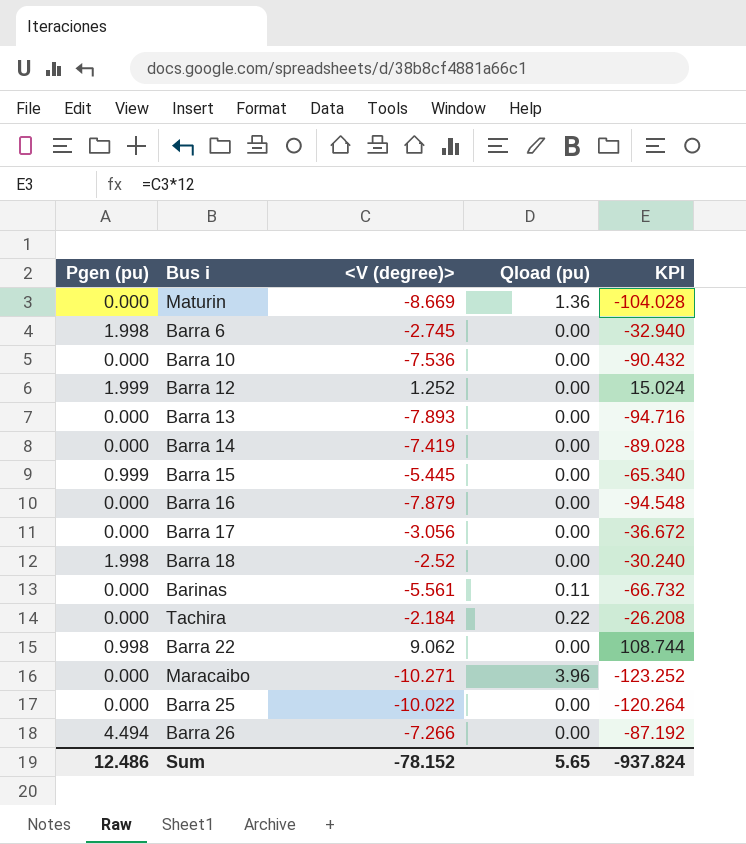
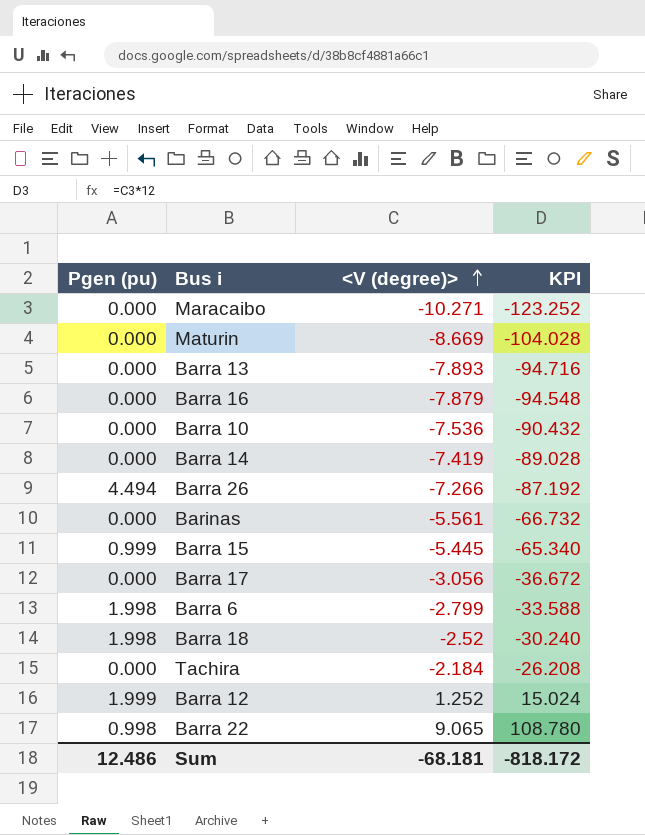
row order: none -> <V (degree)> ascending
column Qload (pu) | position: 4 -> none
row Barra 25: 0.000 | -10.022 | 0.00 | -120.264 -> none
Barra 6 | <V (degree)>: -2.745 -> -2.799
Barra 6 | KPI: -32.940 -> -33.588
Barra 22 | <V (degree)>: 9.062 -> 9.065
Barra 22 | KPI: 108.744 -> 108.780
Sum | <V (degree)>: -78.152 -> -68.181
Sum | KPI: -937.824 -> -818.172

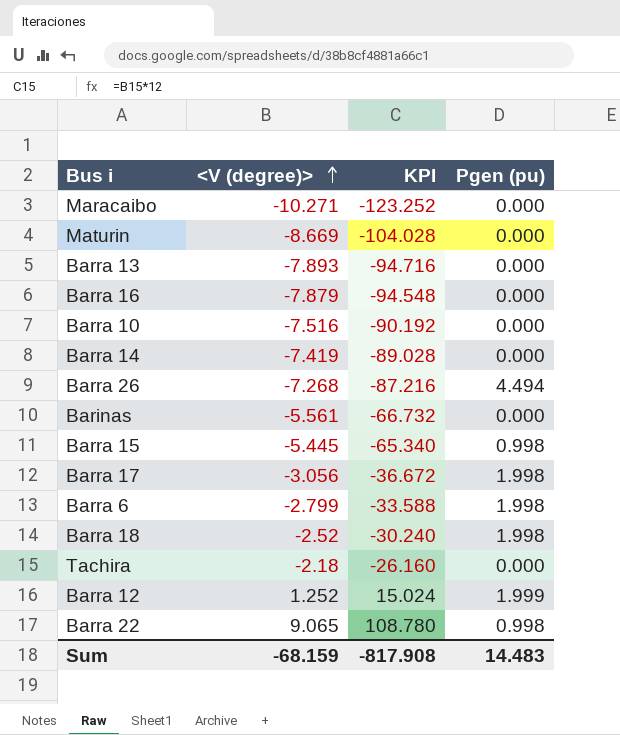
column Pgen (pu) | position: 1 -> 4
Barra 10 | <V (degree)>: -7.536 -> -7.516
Barra 10 | KPI: -90.432 -> -90.192
Barra 26 | <V (degree)>: -7.266 -> -7.268
Barra 26 | KPI: -87.192 -> -87.216
Barra 15 | Pgen (pu): 0.999 -> 0.998
Barra 17 | Pgen (pu): 0.000 -> 1.998
Tachira | <V (degree)>: -2.184 -> -2.18
Tachira | KPI: -26.208 -> -26.160
Sum | <V (degree)>: -68.181 -> -68.159
Sum | KPI: -818.172 -> -817.908
Sum | Pgen (pu): 12.486 -> 14.483

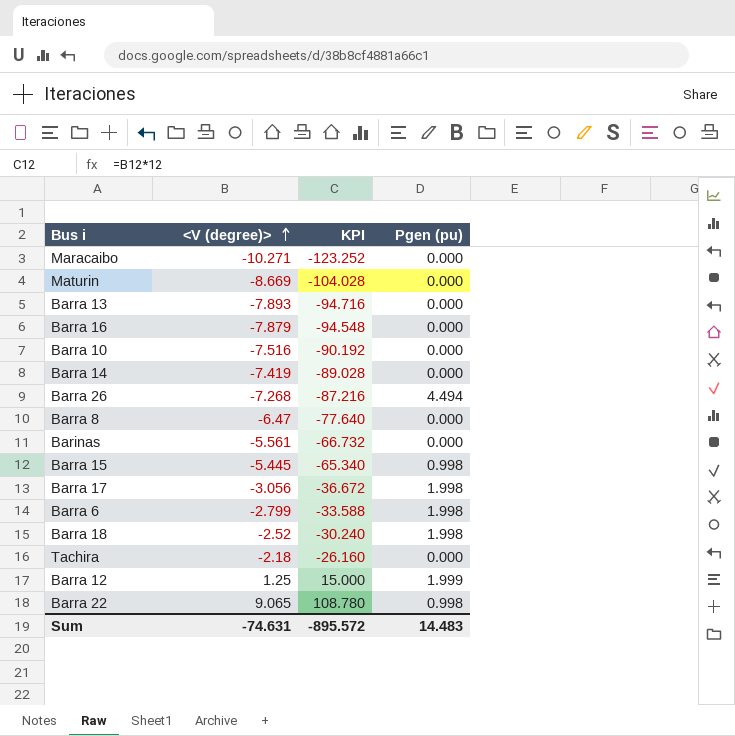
row Barra 8: none -> -6.47 | -77.640 | 0.000
Barra 12 | <V (degree)>: 1.252 -> 1.25
Barra 12 | KPI: 15.024 -> 15.000
Sum | <V (degree)>: -68.159 -> -74.631
Sum | KPI: -817.908 -> -895.572

